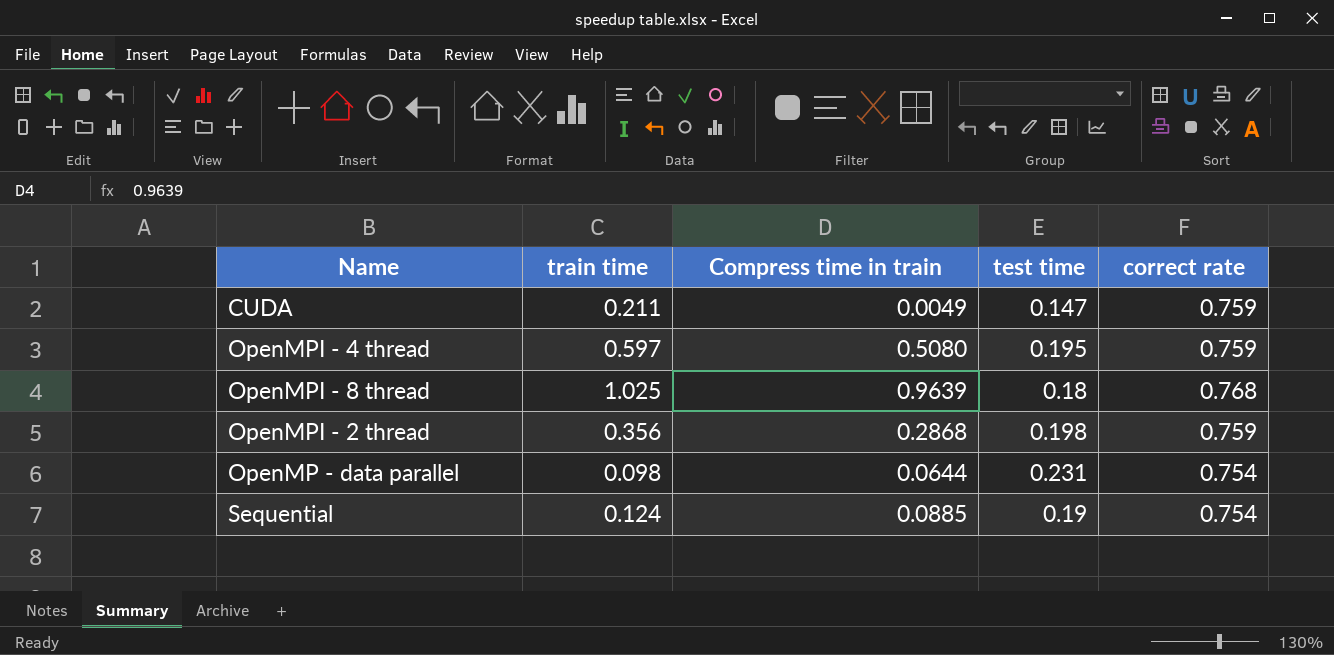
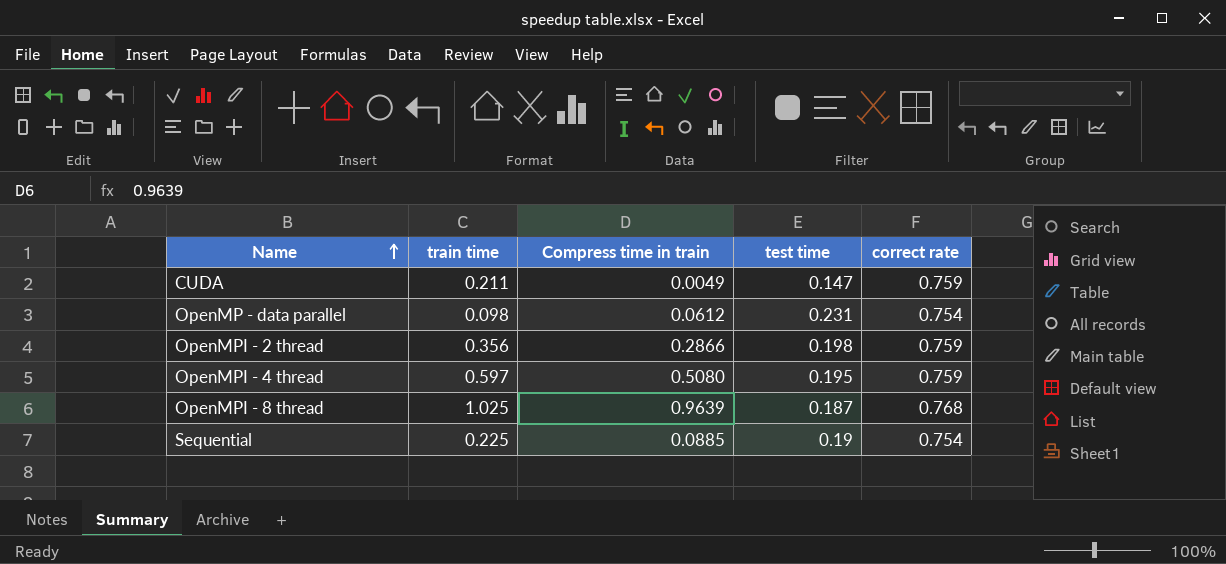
row order: none -> Name ascending
OpenMP - data parallel | Compress time in train: 0.0644 -> 0.0612
OpenMPI - 2 thread | Compress time in train: 0.2868 -> 0.2866
OpenMPI - 8 thread | test time: 0.18 -> 0.187
Sequential | train time: 0.124 -> 0.225

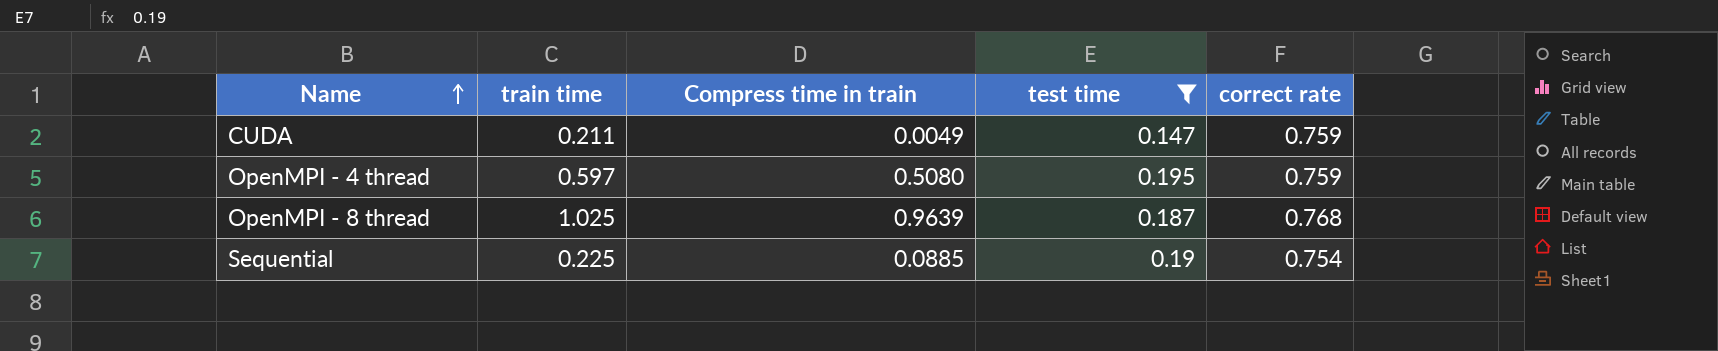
filter: none -> test time <= 0.195

